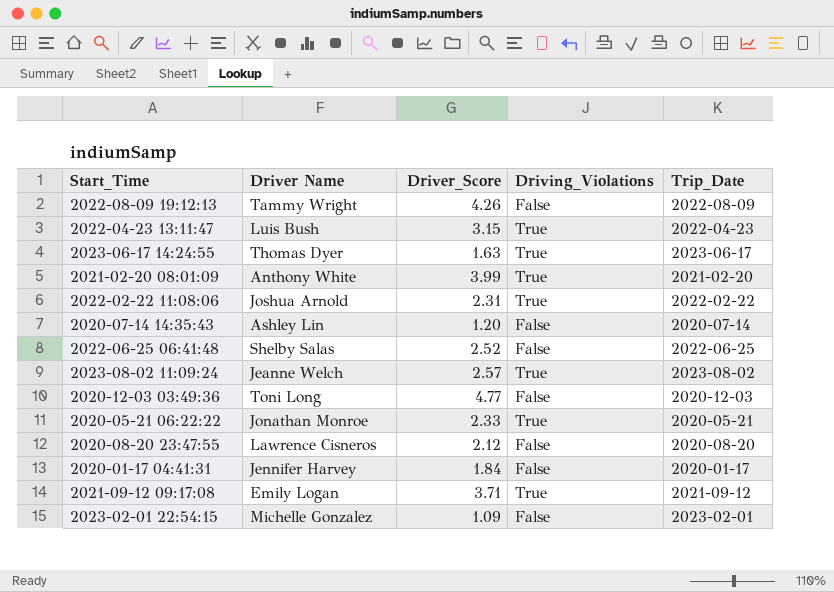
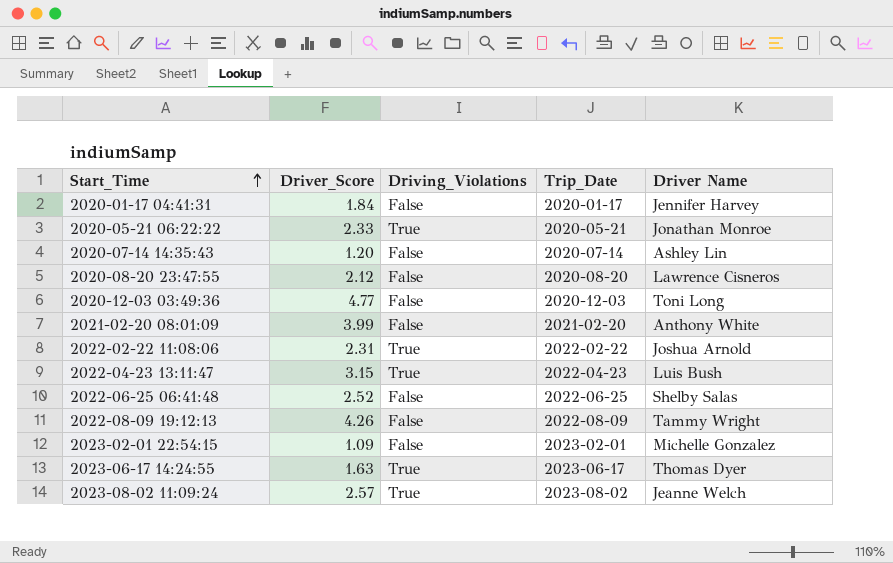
row order: none -> Start_Time ascending
column Driver Name | position: 2 -> 5
row 2021-09-12 09:17:08: Emily Logan | 3.71 | True | 2021-09-12 -> none
2021-02-20 08:01:09 | Driving_Violations: True -> False

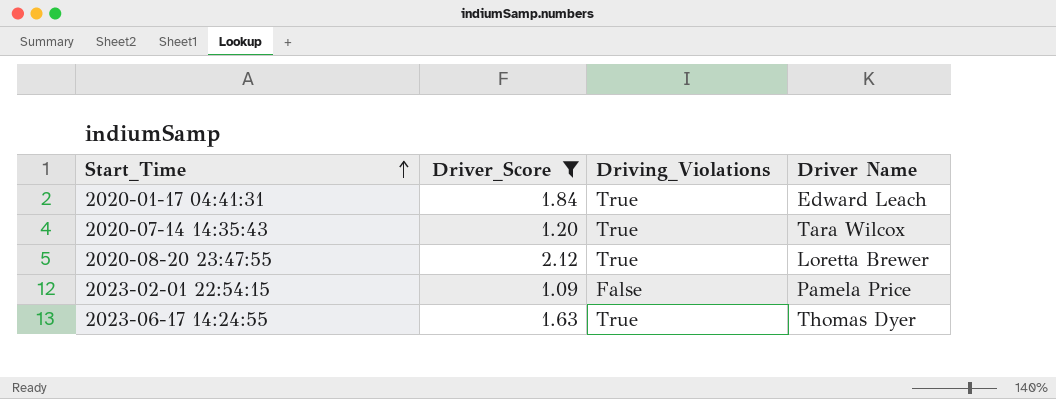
filter: none -> Driver_Score <= 2.12
column Trip_Date | position: 4 -> none
2020-01-17 04:41:31 | Driving_Violations: False -> True
2020-01-17 04:41:31 | Driver Name: Jennifer Harvey -> Edward Leach
2020-07-14 14:35:43 | Driving_Violations: False -> True
2020-07-14 14:35:43 | Driver Name: Ashley Lin -> Tara Wilcox
2020-08-20 23:47:55 | Driving_Violations: False -> True
2020-08-20 23:47:55 | Driver Name: Lawrence Cisneros -> Loretta Brewer
2023-02-01 22:54:15 | Driver Name: Michelle Gonzalez -> Pamela Price

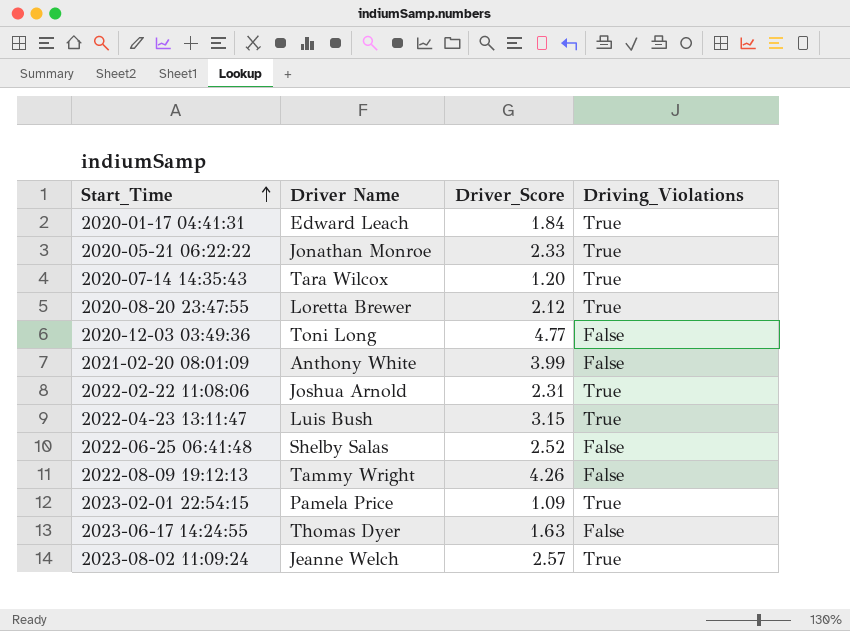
filter: Driver_Score <= 2.12 -> none
column Driver Name | position: 4 -> 2
2023-02-01 22:54:15 | Driving_Violations: False -> True
2023-06-17 14:24:55 | Driving_Violations: True -> False

